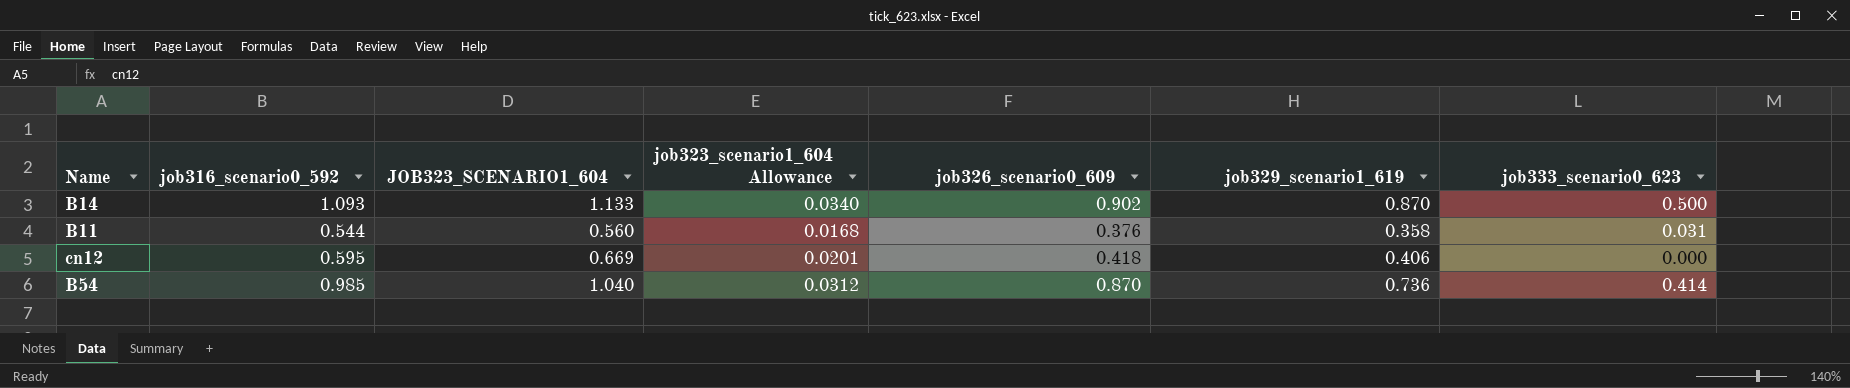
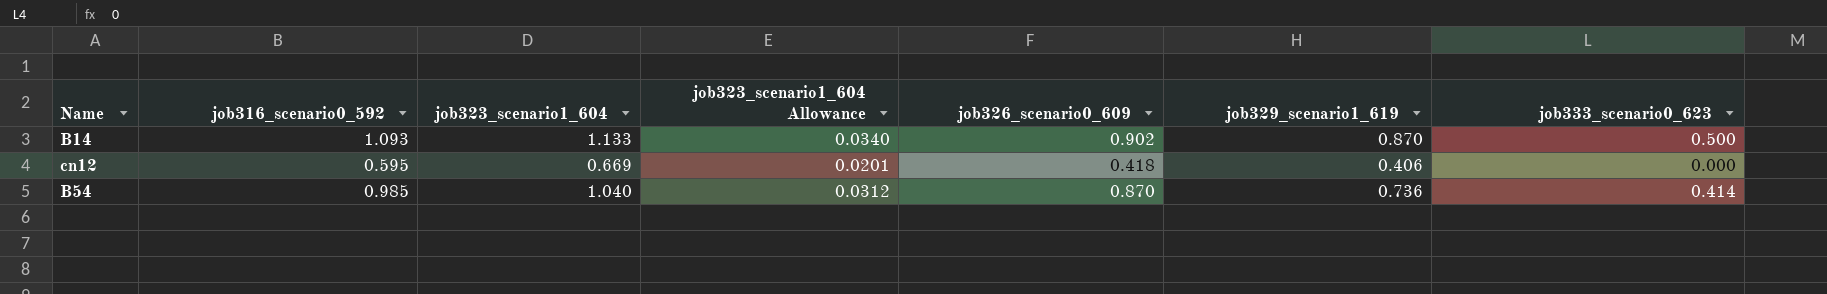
column name: JOB323_SCENARIO1_604 -> job323_scenario1_604
row B11: 0.544 | 0.560 | 0.0168 | 0.376 | 0.358 | 0.031 -> none

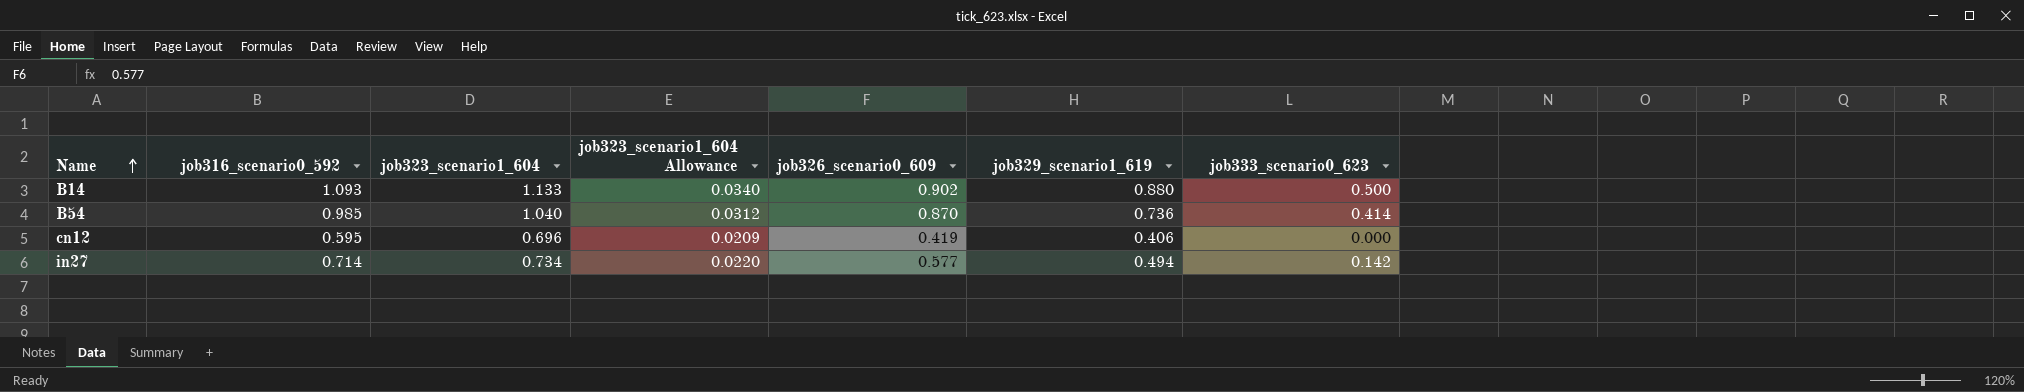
row order: none -> Name ascending
B14 | job329_scenario1_619: 0.870 -> 0.880
cn12 | job323_scenario1_604: 0.669 -> 0.696
cn12 | job323_scenario1_604 Allowance: 0.0201 -> 0.0209
cn12 | job326_scenario0_609: 0.418 -> 0.419
row in27: none -> 0.714 | 0.734 | 0.0220 | 0.577 | 0.494 | 0.142

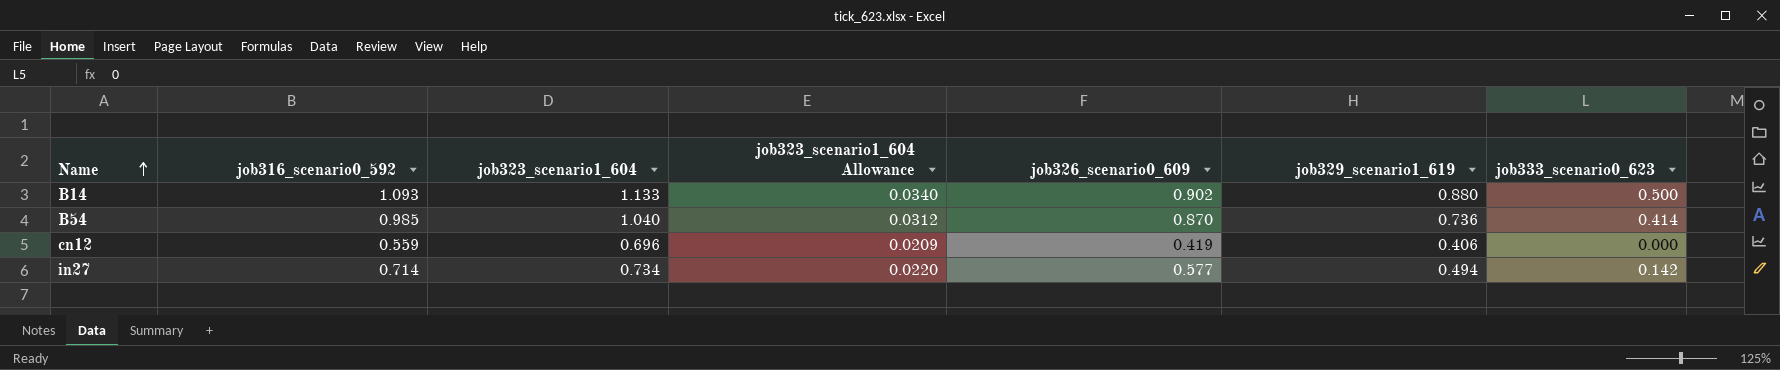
cn12 | job316_scenario0_592: 0.595 -> 0.559

